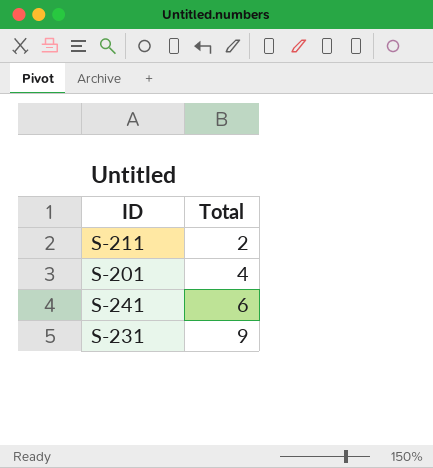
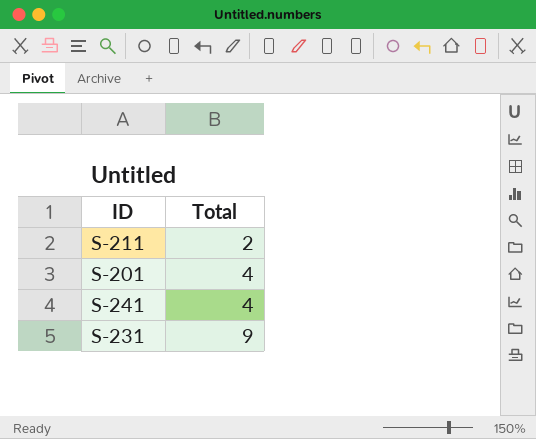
S-241 | Total: 6 -> 4

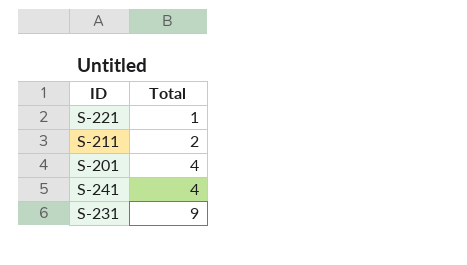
row S-221: none -> 1

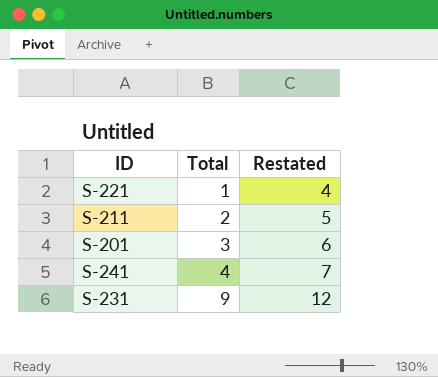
column Restated | formula: none -> [Total] + 3
S-201 | Total: 4 -> 3

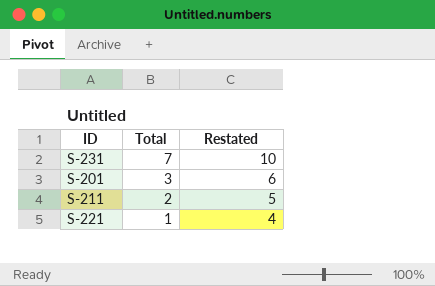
row order: Total ascending -> Total descending
row S-241: 4 | 7 -> none
S-231 | Total: 9 -> 7
S-231 | Restated: 12 -> 10

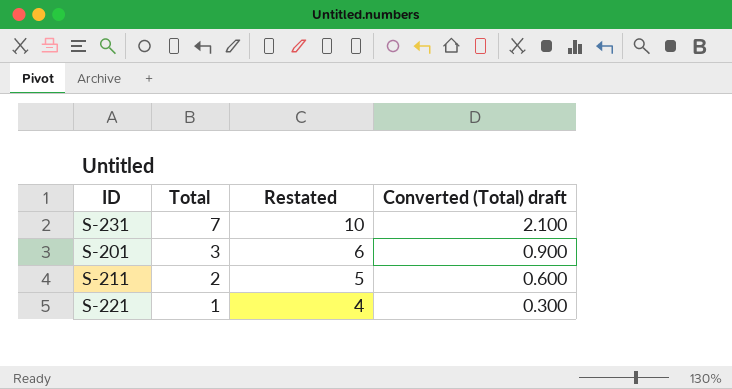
column Converted (Total) draft | formula: none -> [Total] * 0.3

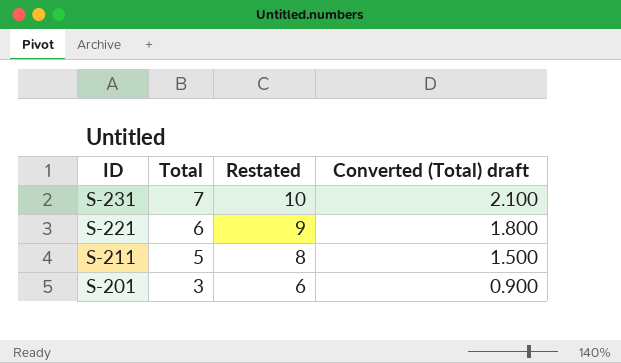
row order: Total descending -> ID descending
S-221 | Total: 1 -> 6
S-221 | Restated: 4 -> 9
S-221 | Converted (Total) draft: 0.300 -> 1.800
S-211 | Total: 2 -> 5
S-211 | Restated: 5 -> 8
S-211 | Converted (Total) draft: 0.600 -> 1.500

